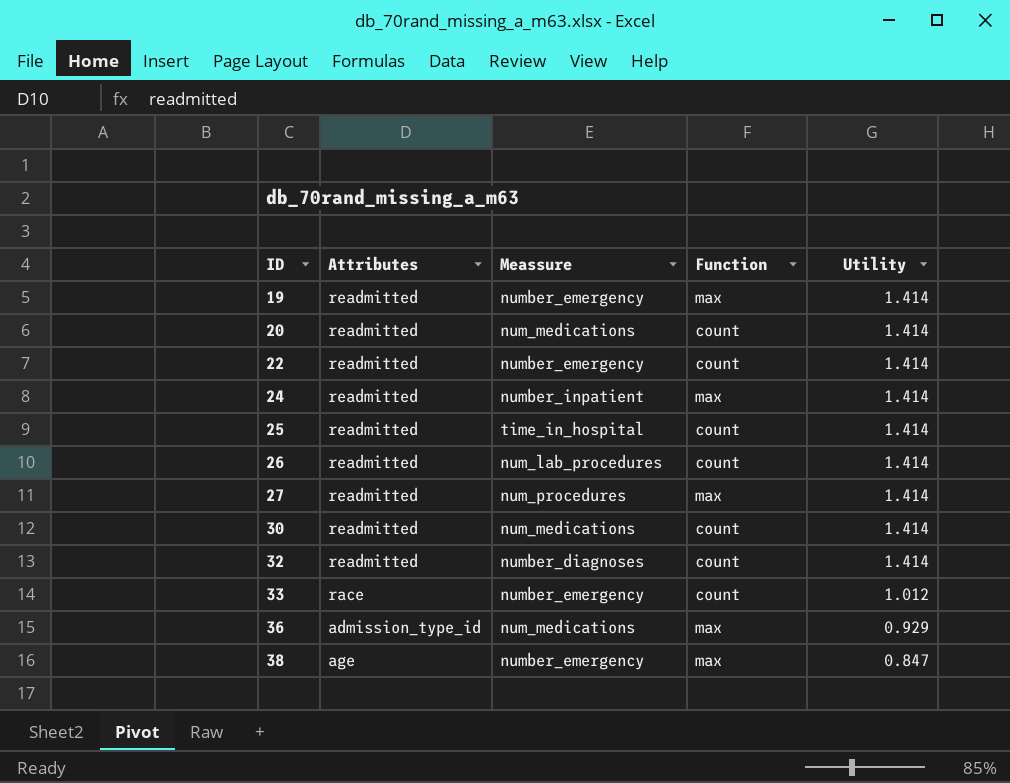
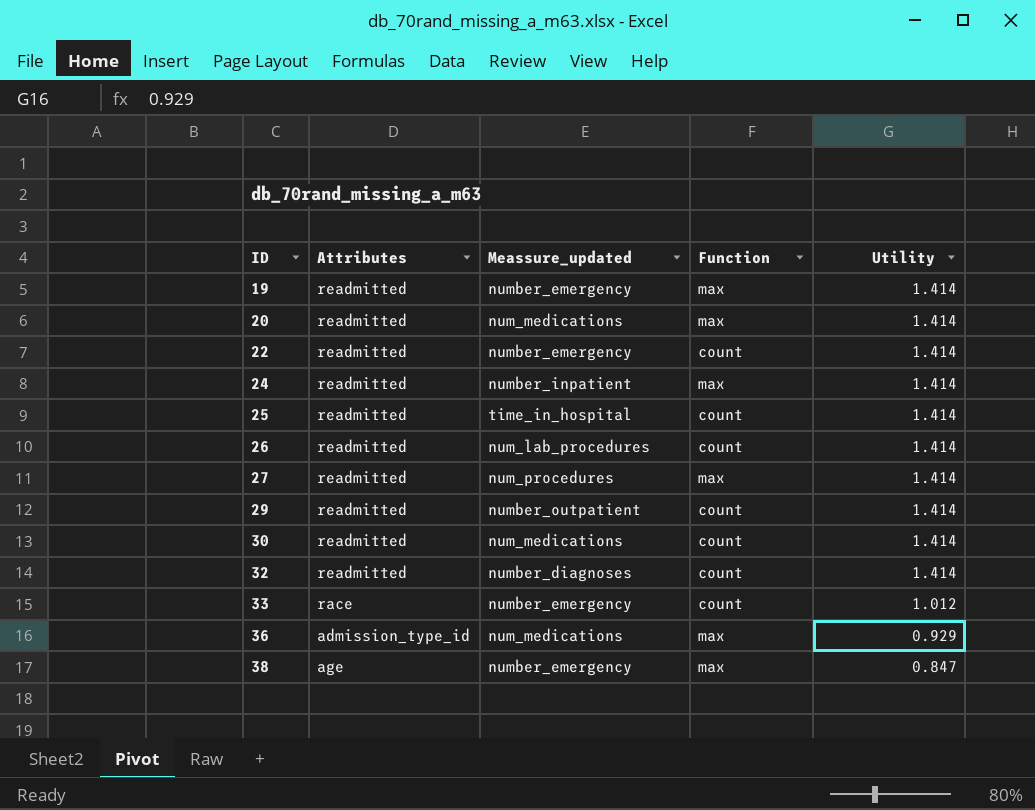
column name: Meassure -> Meassure_updated
20 | Function: count -> max
row 29: none -> readmitted | number_outpatient | count | 1.414

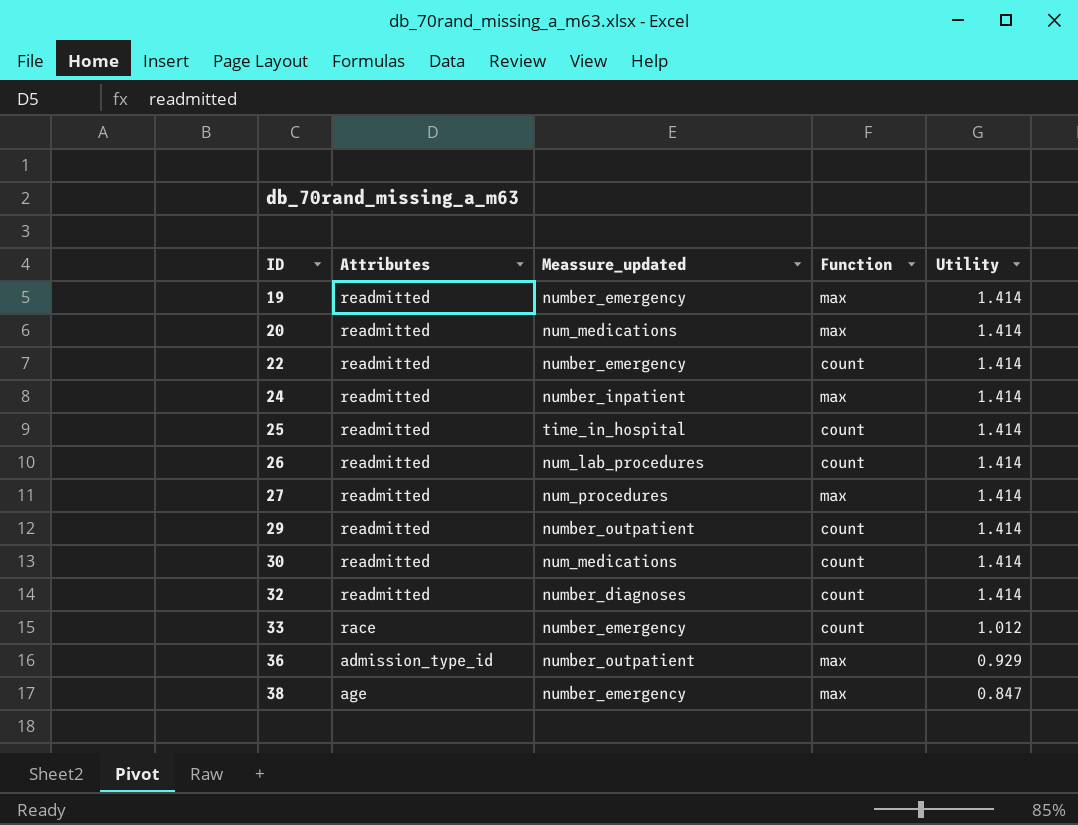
36 | Meassure_updated: num_medications -> number_outpatient

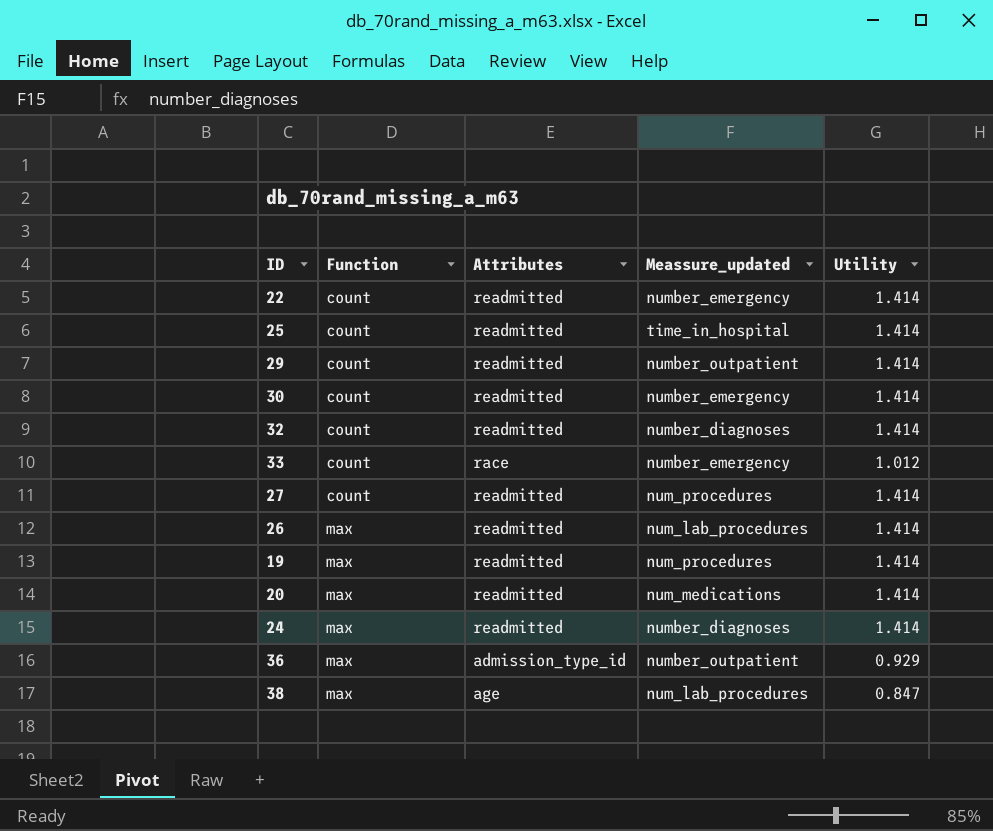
row order: ID ascending -> Function ascending
column Function | position: 4 -> 2
30 | Meassure_updated: num_medications -> number_emergency
27 | Function: max -> count
26 | Function: count -> max
19 | Meassure_updated: number_emergency -> num_procedures
24 | Meassure_updated: number_inpatient -> number_diagnoses
38 | Meassure_updated: number_emergency -> num_lab_procedures

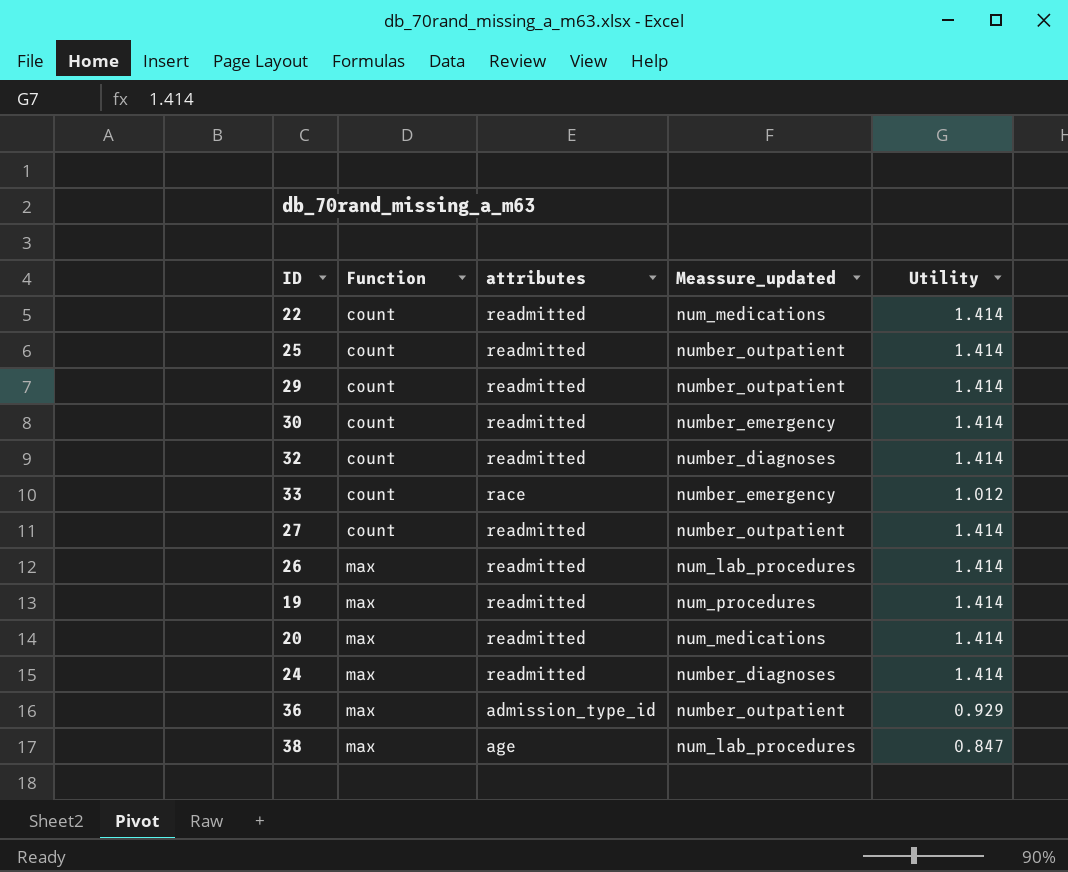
column name: Attributes -> attributes
22 | Meassure_updated: number_emergency -> num_medications
25 | Meassure_updated: time_in_hospital -> number_outpatient
27 | Meassure_updated: num_procedures -> number_outpatient

